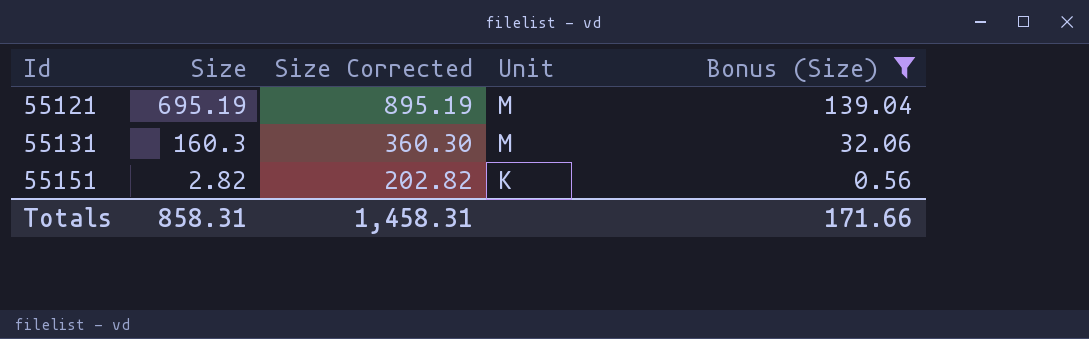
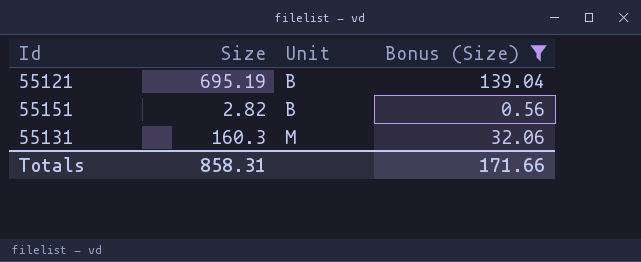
row order: Id ascending -> Unit ascending
column Size Corrected | formula: [Size] + 200 -> none
55121 | Unit: M -> B
55151 | Unit: K -> B

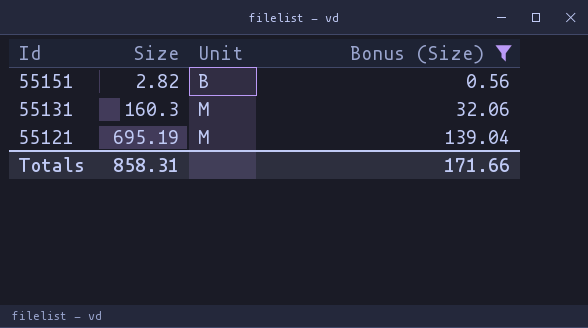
row order: Unit ascending -> Id descending
55121 | Unit: B -> M

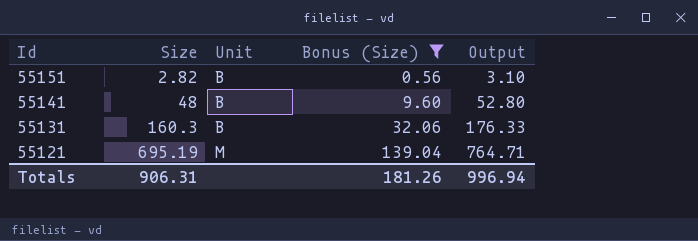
column Output | formula: none -> [Size] * 1.1
row 55141: none -> 48 | B | 9.60 | 52.80
55131 | Unit: M -> B
Totals | Size: 858.31 -> 906.31
Totals | Bonus (Size): 171.66 -> 181.26

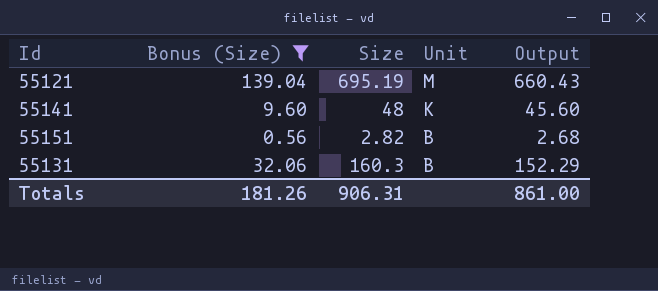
row order: Id descending -> Unit descending
column Bonus (Size) | position: 4 -> 2
column Output | formula: [Size] * 1.1 -> [Size] * 0.95
55141 | Unit: B -> K
Totals | Output: 996.94 -> 861.00

